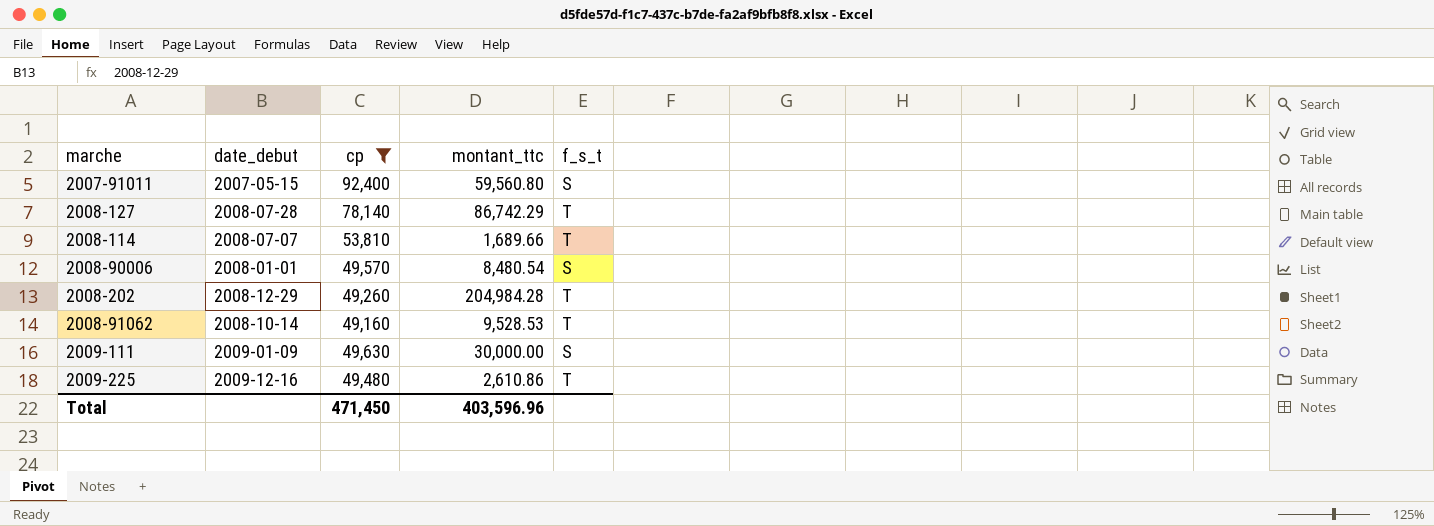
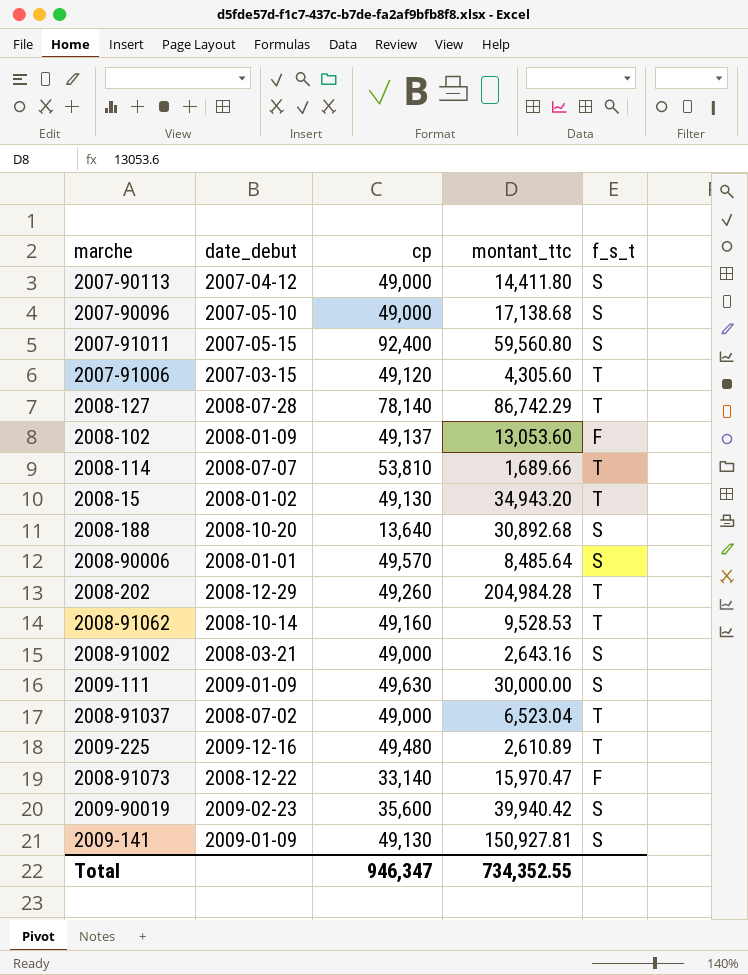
filter: cp >= 49,160 -> none
2008-90006 | montant_ttc: 8,480.54 -> 8,485.64
2009-225 | montant_ttc: 2,610.86 -> 2,610.89
Total | cp: 471,450 -> 946,347
Total | montant_ttc: 403,596.96 -> 734,352.55

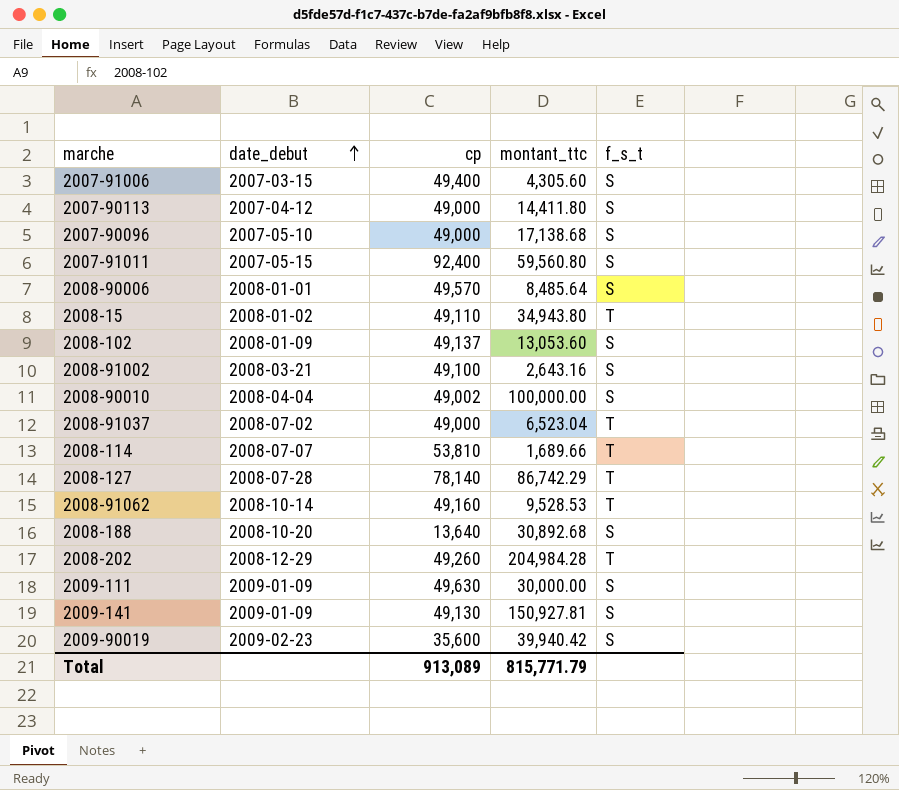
row order: none -> date_debut ascending
row 2009-225: 2009-12-16 | 49,480 | 2,610.89 | T -> none
row 2008-91073: 2008-12-22 | 33,140 | 15,970.47 | F -> none
2007-91006 | cp: 49,120 -> 49,400
2007-91006 | f_s_t: T -> S
2008-15 | cp: 49,130 -> 49,110
2008-15 | montant_ttc: 34,943.20 -> 34,943.80
2008-102 | f_s_t: F -> S
2008-91002 | cp: 49,000 -> 49,100
row 2008-90010: none -> 2008-04-04 | 49,002 | 100,000.00 | S
Total | cp: 946,347 -> 913,089
Total | montant_ttc: 734,352.55 -> 815,771.79

